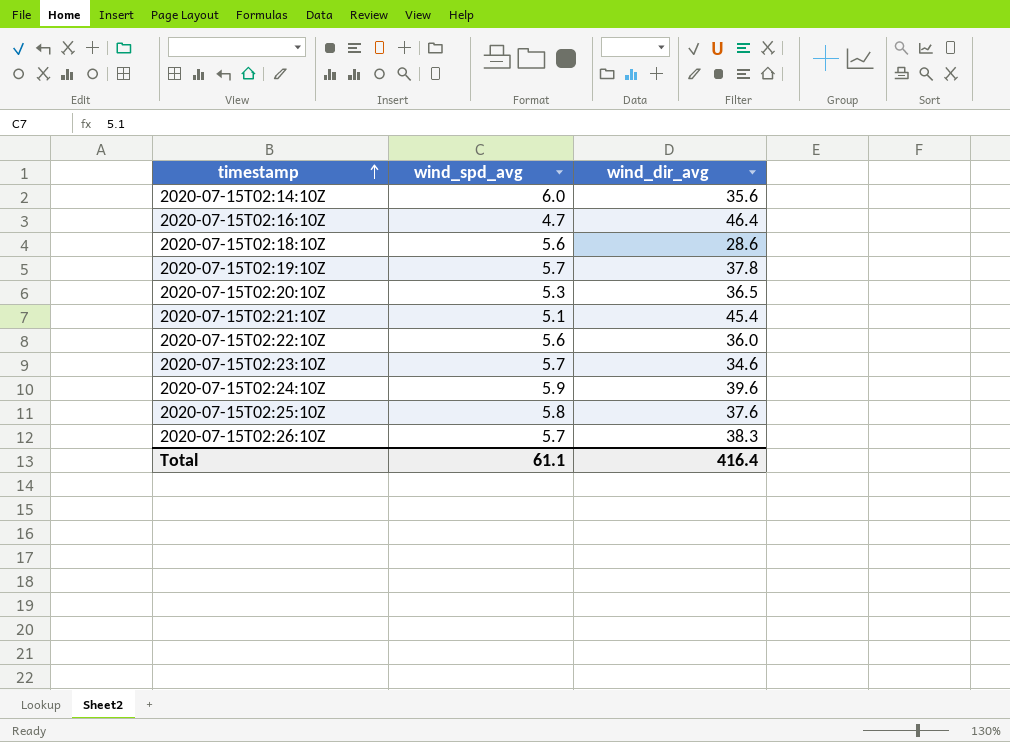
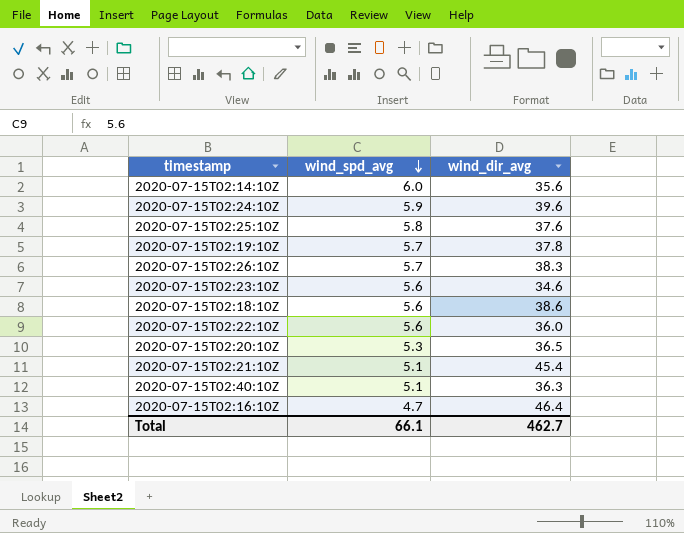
row order: timestamp ascending -> wind_spd_avg descending
2020-07-15T02:23:10Z | wind_spd_avg: 5.7 -> 5.6
2020-07-15T02:18:10Z | wind_dir_avg: 28.6 -> 38.6
row 2020-07-15T02:40:10Z: none -> 5.1 | 36.3
Total | wind_spd_avg: 61.1 -> 66.1
Total | wind_dir_avg: 416.4 -> 462.7

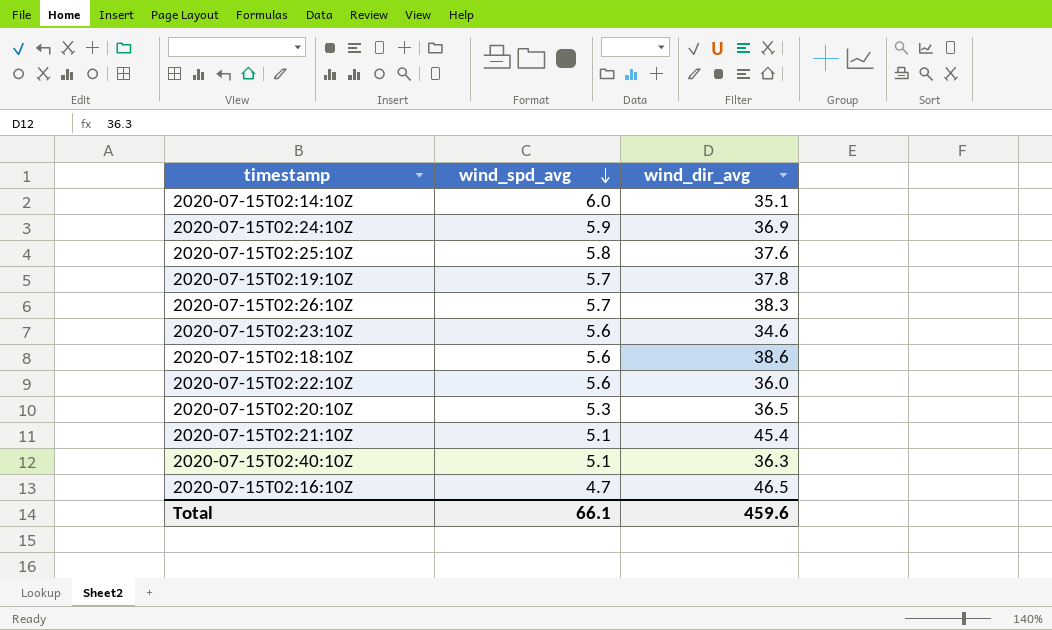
2020-07-15T02:14:10Z | wind_dir_avg: 35.6 -> 35.1
2020-07-15T02:24:10Z | wind_dir_avg: 39.6 -> 36.9
2020-07-15T02:16:10Z | wind_dir_avg: 46.4 -> 46.5
Total | wind_dir_avg: 462.7 -> 459.6

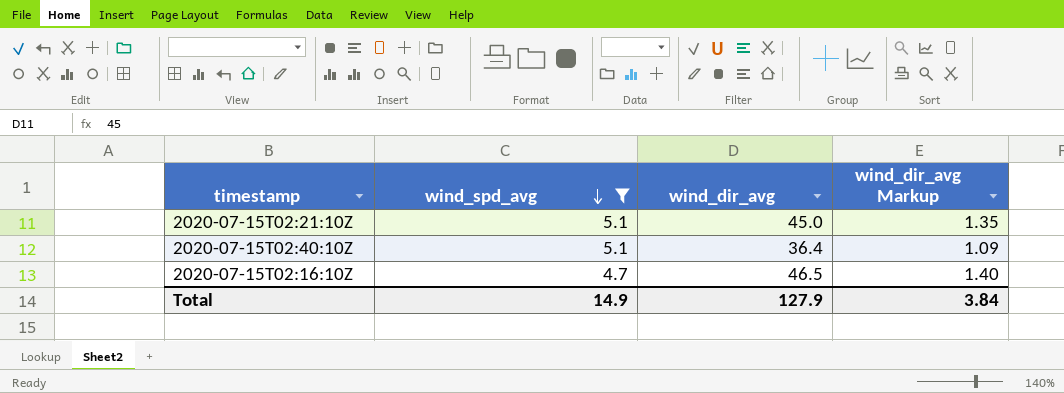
filter: none -> wind_spd_avg <= 5.1
column wind_dir_avg Markup | formula: none -> [wind_dir_avg] * 0.03
2020-07-15T02:21:10Z | wind_dir_avg: 45.4 -> 45.0
2020-07-15T02:40:10Z | wind_dir_avg: 36.3 -> 36.4
Total | wind_spd_avg: 66.1 -> 14.9
Total | wind_dir_avg: 459.6 -> 127.9

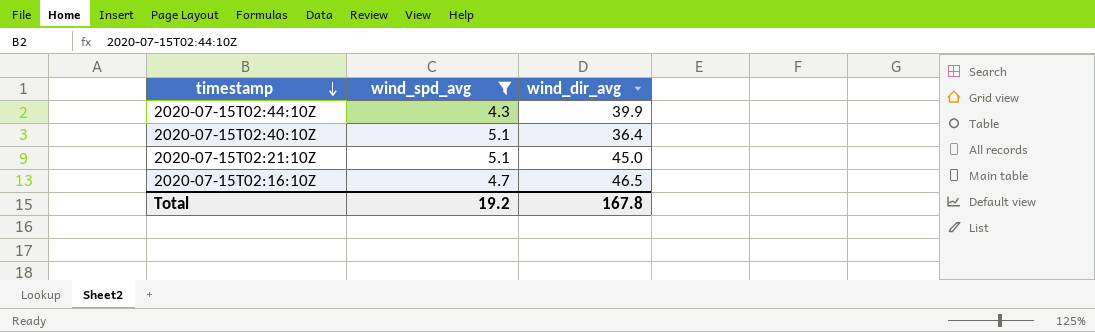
row order: wind_spd_avg descending -> timestamp descending
column wind_dir_avg Markup | formula: [wind_dir_avg] * 0.03 -> none
row 2020-07-15T02:44:10Z: none -> 4.3 | 39.9
Total | wind_spd_avg: 14.9 -> 19.2
Total | wind_dir_avg: 127.9 -> 167.8

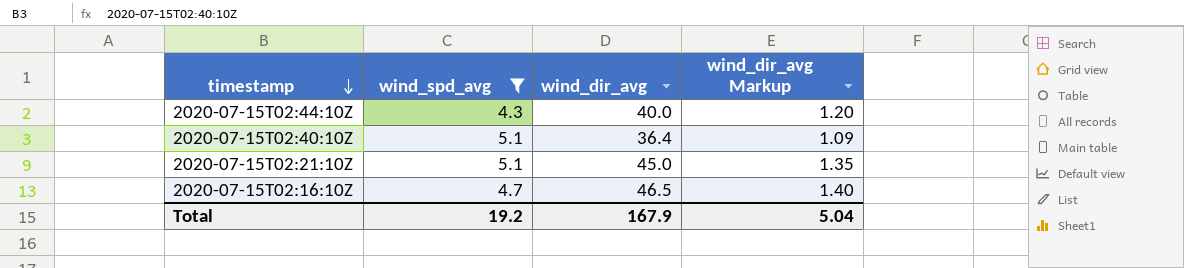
column wind_dir_avg Markup | formula: none -> [wind_dir_avg] * 0.03
2020-07-15T02:44:10Z | wind_dir_avg: 39.9 -> 40.0
Total | wind_dir_avg: 167.8 -> 167.9

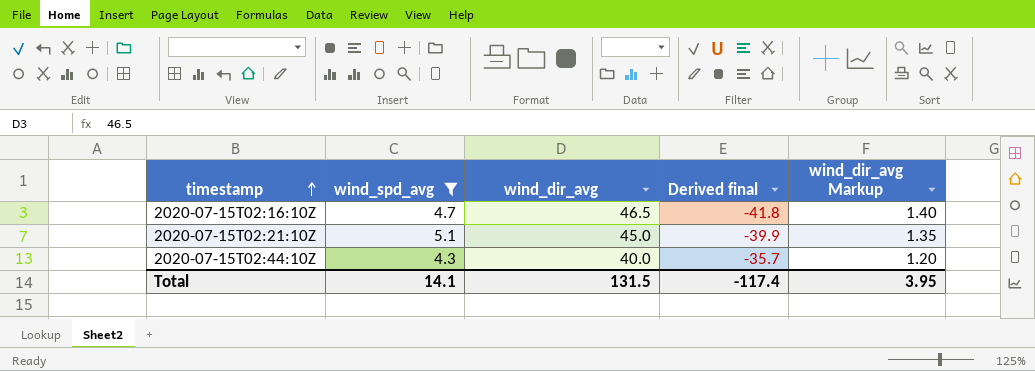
row order: timestamp descending -> timestamp ascending
column Derived final | formula: none -> [wind_spd_avg] - [wind_dir_avg]
row 2020-07-15T02:40:10Z: 5.1 | 36.4 | 1.09 -> none
Total | wind_spd_avg: 19.2 -> 14.1
Total | wind_dir_avg: 167.9 -> 131.5
Total | wind_dir_avg Markup: 5.04 -> 3.95

